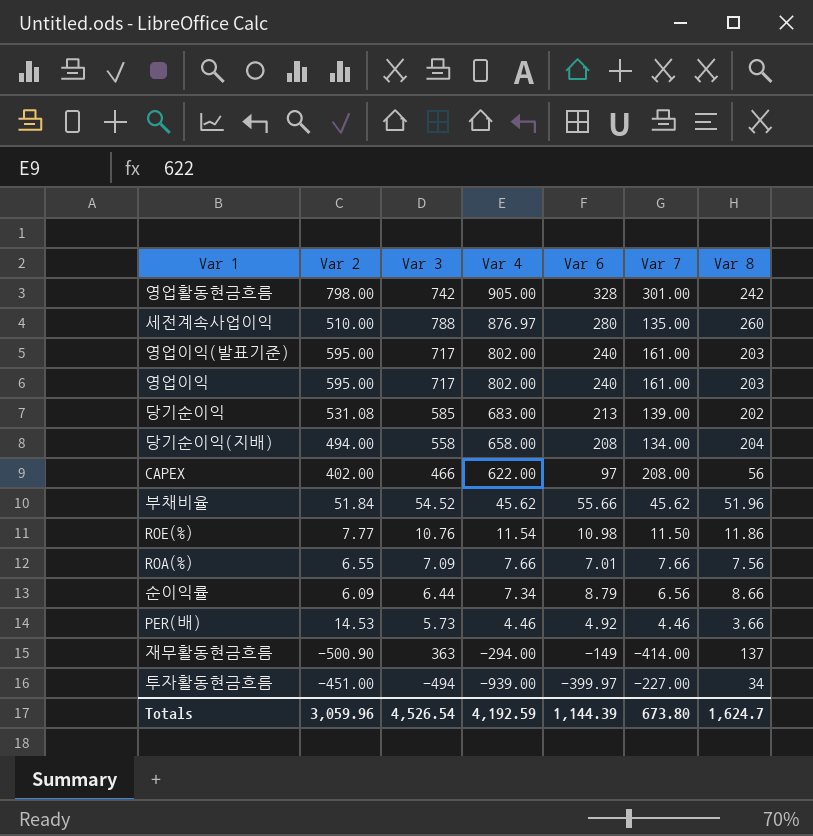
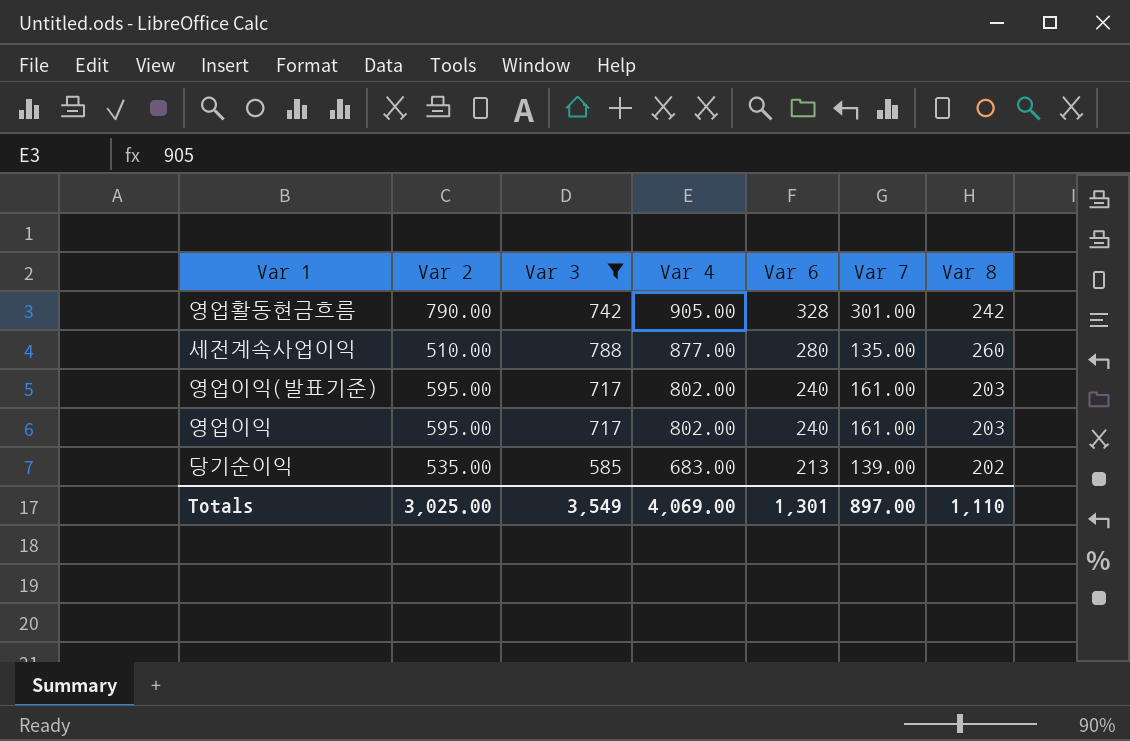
filter: none -> Var 3 >= 585
영업활동현금흐름 | Var 2: 798.00 -> 790.00
세전계속사업이익 | Var 4: 876.97 -> 877.00
당기순이익 | Var 2: 531.08 -> 535.00
Totals | Var 2: 3,059.96 -> 3,025.00
Totals | Var 3: 4,526.54 -> 3,549
Totals | Var 4: 4,192.59 -> 4,069.00
Totals | Var 6: 1,144.39 -> 1,301
Totals | Var 7: 673.80 -> 897.00
Totals | Var 8: 1,624.7 -> 1,110

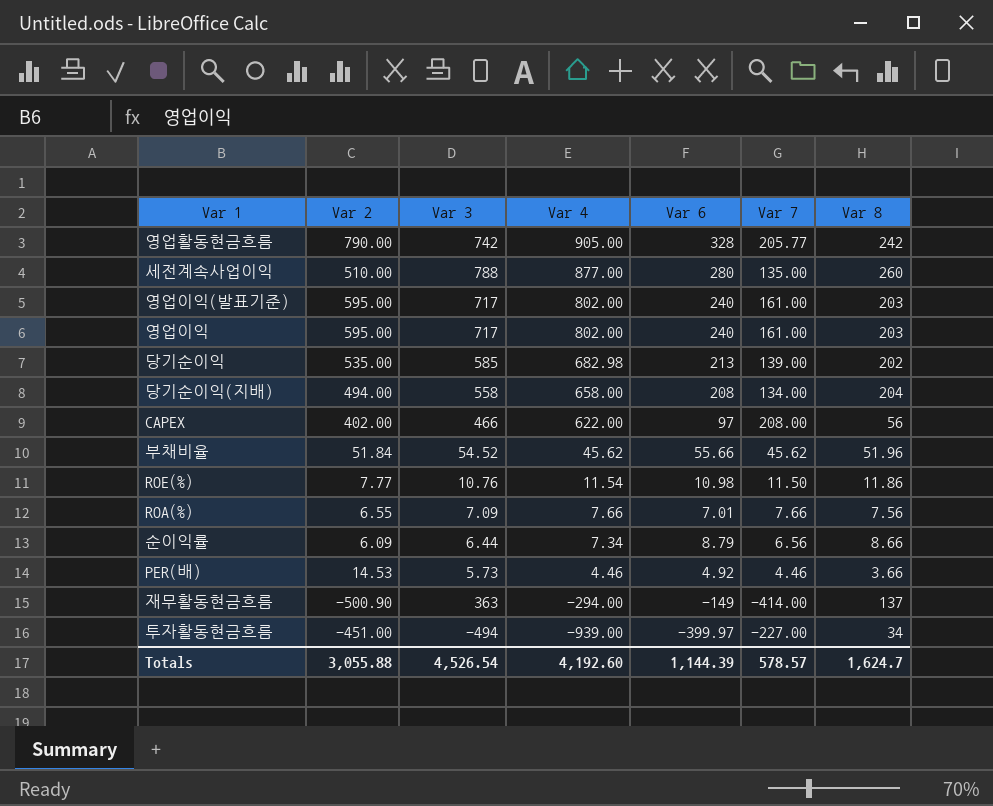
filter: Var 3 >= 585 -> none
영업활동현금흐름 | Var 7: 301.00 -> 205.77
당기순이익 | Var 4: 683.00 -> 682.98
Totals | Var 2: 3,025.00 -> 3,055.88
Totals | Var 3: 3,549 -> 4,526.54
Totals | Var 4: 4,069.00 -> 4,192.60
Totals | Var 6: 1,301 -> 1,144.39
Totals | Var 7: 897.00 -> 578.57
Totals | Var 8: 1,110 -> 1,624.7

